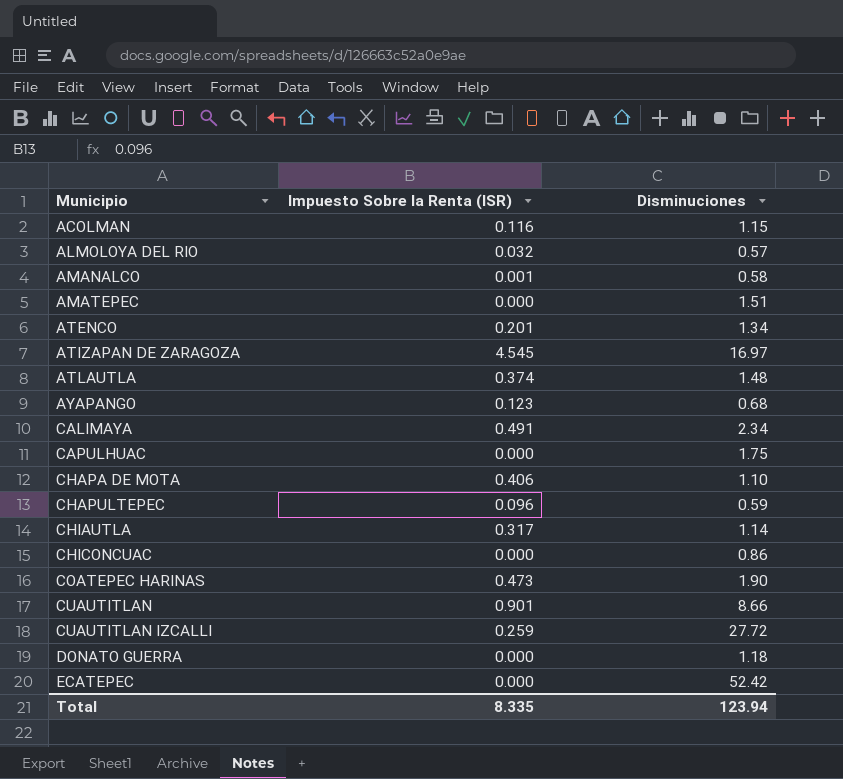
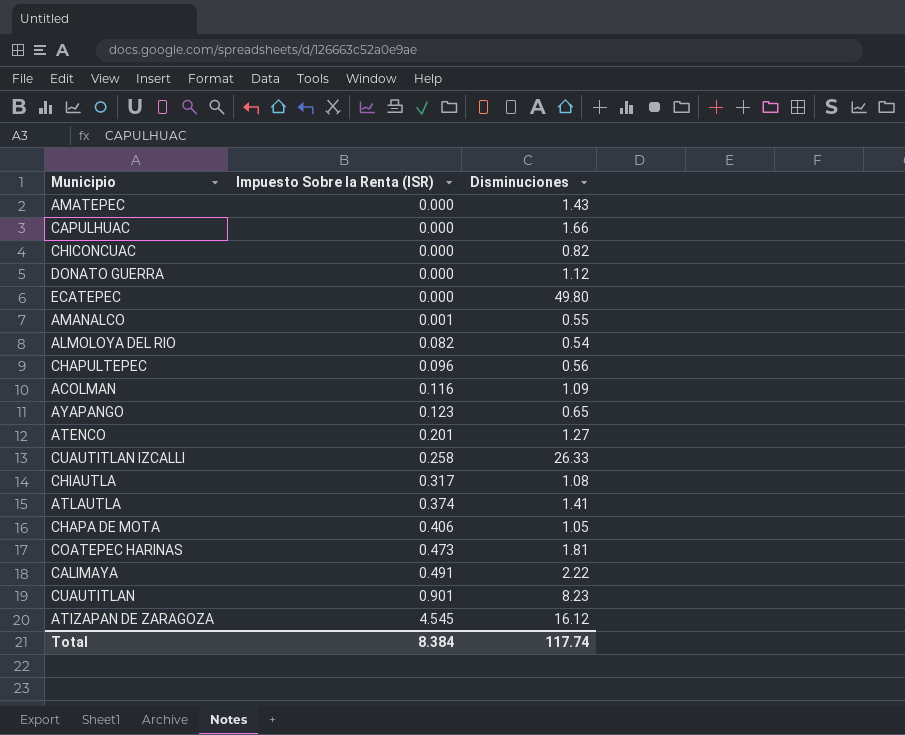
row order: Municipio ascending -> Impuesto Sobre la Renta (ISR) ascending
AMATEPEC | Disminuciones: 1.51 -> 1.43
CAPULHUAC | Disminuciones: 1.75 -> 1.66
CHICONCUAC | Disminuciones: 0.86 -> 0.82
DONATO GUERRA | Disminuciones: 1.18 -> 1.12
ECATEPEC | Disminuciones: 52.42 -> 49.80
AMANALCO | Disminuciones: 0.58 -> 0.55
ALMOLOYA DEL RIO | Impuesto Sobre la Renta (ISR): 0.032 -> 0.082
ALMOLOYA DEL RIO | Disminuciones: 0.57 -> 0.54
CHAPULTEPEC | Disminuciones: 0.59 -> 0.56
ACOLMAN | Disminuciones: 1.15 -> 1.09
AYAPANGO | Disminuciones: 0.68 -> 0.65
ATENCO | Disminuciones: 1.34 -> 1.27
CUAUTITLAN IZCALLI | Impuesto Sobre la Renta (ISR): 0.259 -> 0.258
CUAUTITLAN IZCALLI | Disminuciones: 27.72 -> 26.33
CHIAUTLA | Disminuciones: 1.14 -> 1.08
ATLAUTLA | Disminuciones: 1.48 -> 1.41
CHAPA DE MOTA | Disminuciones: 1.10 -> 1.05
COATEPEC HARINAS | Disminuciones: 1.90 -> 1.81
CALIMAYA | Disminuciones: 2.34 -> 2.22
CUAUTITLAN | Disminuciones: 8.66 -> 8.23
ATIZAPAN DE ZARAGOZA | Disminuciones: 16.97 -> 16.12
Total | Impuesto Sobre la Renta (ISR): 8.335 -> 8.384
Total | Disminuciones: 123.94 -> 117.74

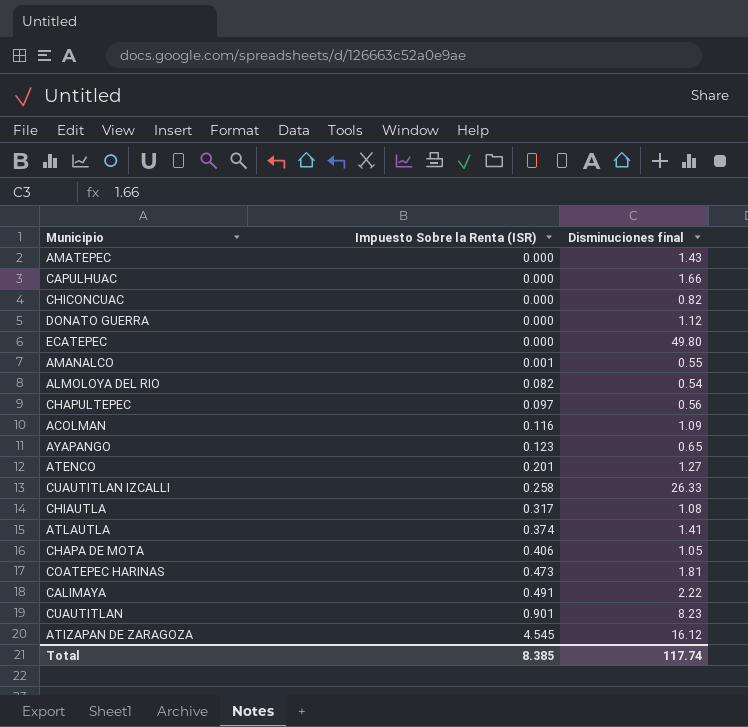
column name: Disminuciones -> Disminuciones final
CHAPULTEPEC | Impuesto Sobre la Renta (ISR): 0.096 -> 0.097
Total | Impuesto Sobre la Renta (ISR): 8.384 -> 8.385

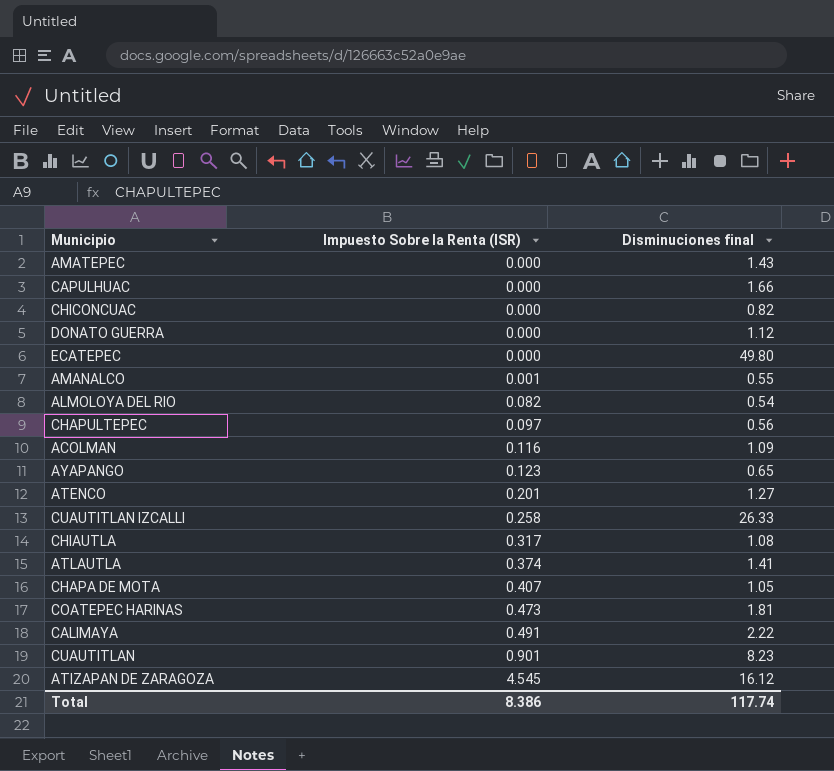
CHAPA DE MOTA | Impuesto Sobre la Renta (ISR): 0.406 -> 0.407
Total | Impuesto Sobre la Renta (ISR): 8.385 -> 8.386

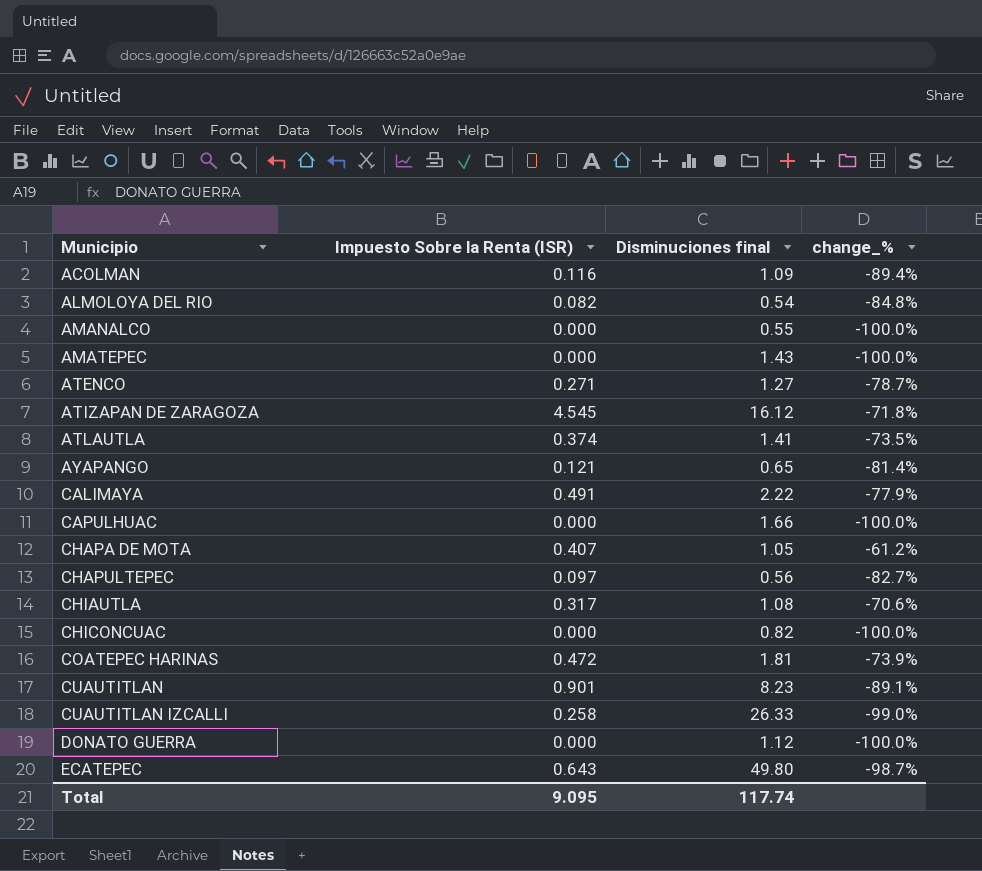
row order: Impuesto Sobre la Renta (ISR) ascending -> Municipio ascending
column change_% | formula: none -> ([Impuesto Sobre la Renta (ISR)] - [Disminuciones final]) / [Disminuciones final]
AMANALCO | Impuesto Sobre la Renta (ISR): 0.001 -> 0.000
ATENCO | Impuesto Sobre la Renta (ISR): 0.201 -> 0.271
AYAPANGO | Impuesto Sobre la Renta (ISR): 0.123 -> 0.121
COATEPEC HARINAS | Impuesto Sobre la Renta (ISR): 0.473 -> 0.472
ECATEPEC | Impuesto Sobre la Renta (ISR): 0.000 -> 0.643
Total | Impuesto Sobre la Renta (ISR): 8.386 -> 9.095

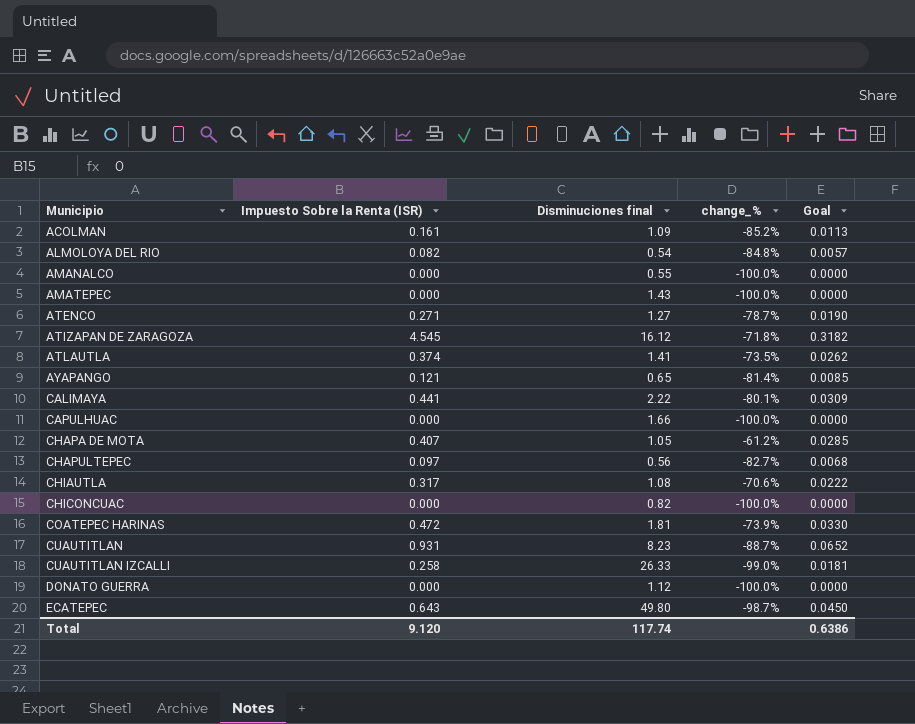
column Goal | formula: none -> [Impuesto Sobre la Renta (ISR)] * 0.07
ACOLMAN | Impuesto Sobre la Renta (ISR): 0.116 -> 0.161
ACOLMAN | change_%: -89.4% -> -85.2%
CALIMAYA | Impuesto Sobre la Renta (ISR): 0.491 -> 0.441
CALIMAYA | change_%: -77.9% -> -80.1%
CUAUTITLAN | Impuesto Sobre la Renta (ISR): 0.901 -> 0.931
CUAUTITLAN | change_%: -89.1% -> -88.7%
Total | Impuesto Sobre la Renta (ISR): 9.095 -> 9.120

